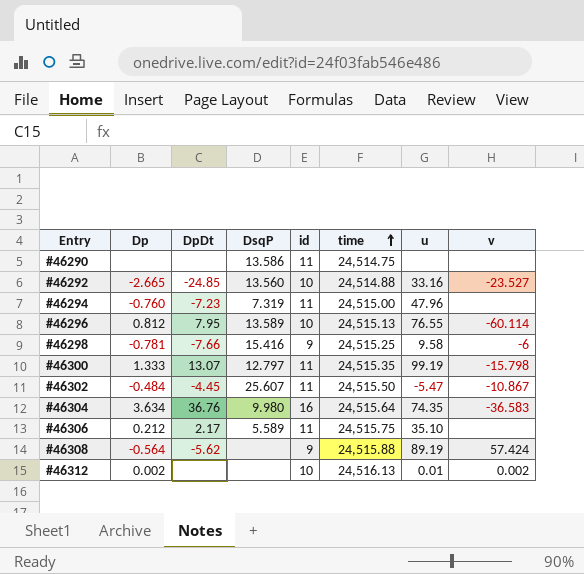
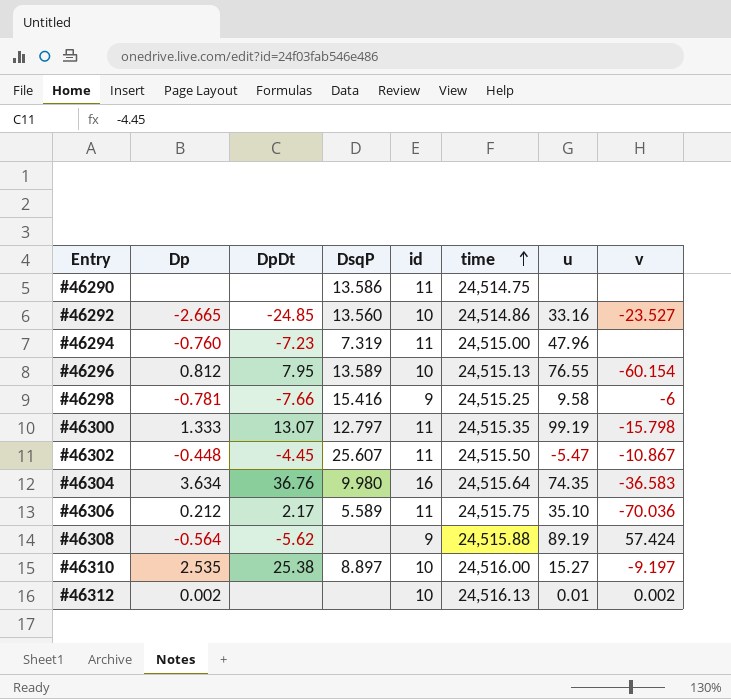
#46292 | time: 24,514.88 -> 24,514.86
#46296 | v: -60.114 -> -60.154
#46302 | Dp: -0.484 -> -0.448
#46306 | v: none -> -70.036
row #46310: none -> 2.535 | 25.38 | 8.897 | 10 | 24,516.00 | 15.27 | -9.197

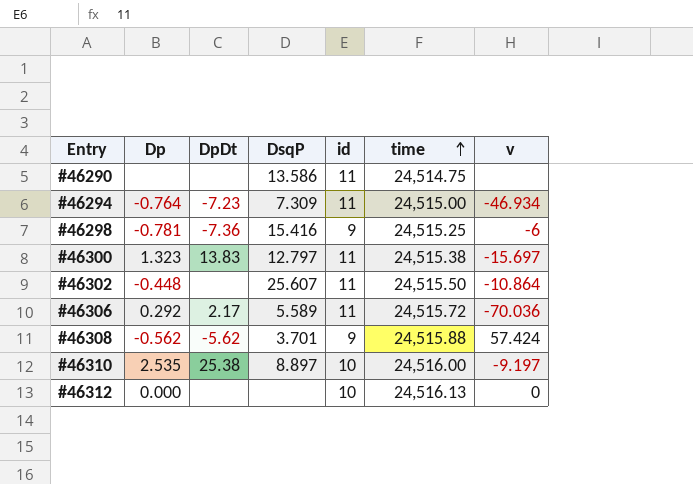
column u | position: 7 -> none
row #46292: -2.665 | -24.85 | 13.560 | 10 | 24,514.86 | 33.16 | -23.527 -> none
row #46296: 0.812 | 7.95 | 13.589 | 10 | 24,515.13 | 76.55 | -60.154 -> none
row #46304: 3.634 | 36.76 | 9.980 | 16 | 24,515.64 | 74.35 | -36.583 -> none
#46294 | Dp: -0.760 -> -0.764
#46294 | DsqP: 7.319 -> 7.309
#46294 | v: none -> -46.934
#46298 | DpDt: -7.66 -> -7.36
#46300 | Dp: 1.333 -> 1.323
#46300 | DpDt: 13.07 -> 13.83
#46300 | time: 24,515.35 -> 24,515.38
#46300 | v: -15.798 -> -15.697
#46302 | DpDt: -4.45 -> none
#46302 | v: -10.867 -> -10.864
#46306 | Dp: 0.212 -> 0.292
#46306 | time: 24,515.75 -> 24,515.72
#46308 | Dp: -0.564 -> -0.562
#46308 | DsqP: none -> 3.701
#46312 | Dp: 0.002 -> 0.000
#46312 | v: 0.002 -> 0

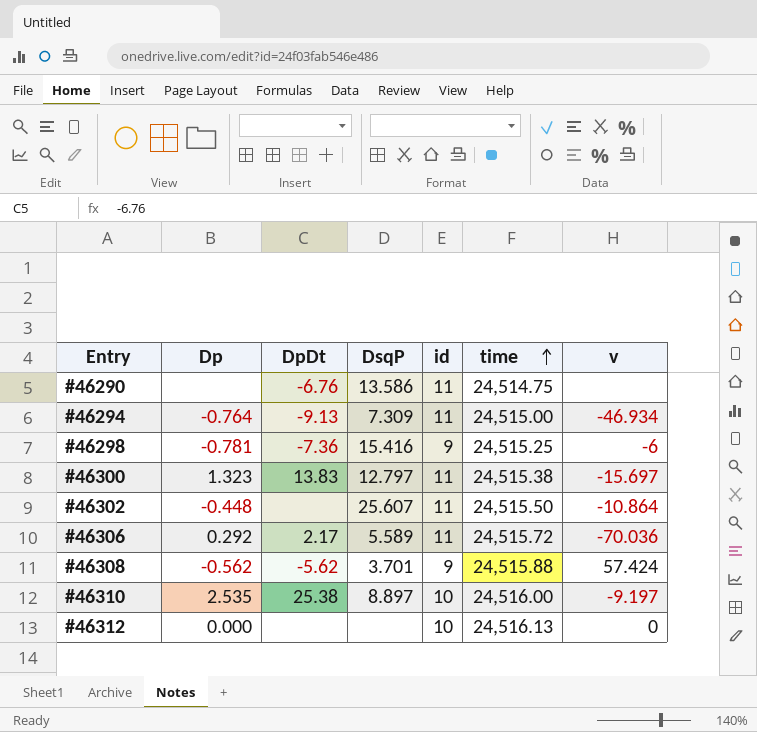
#46290 | DpDt: none -> -6.76
#46294 | DpDt: -7.23 -> -9.13

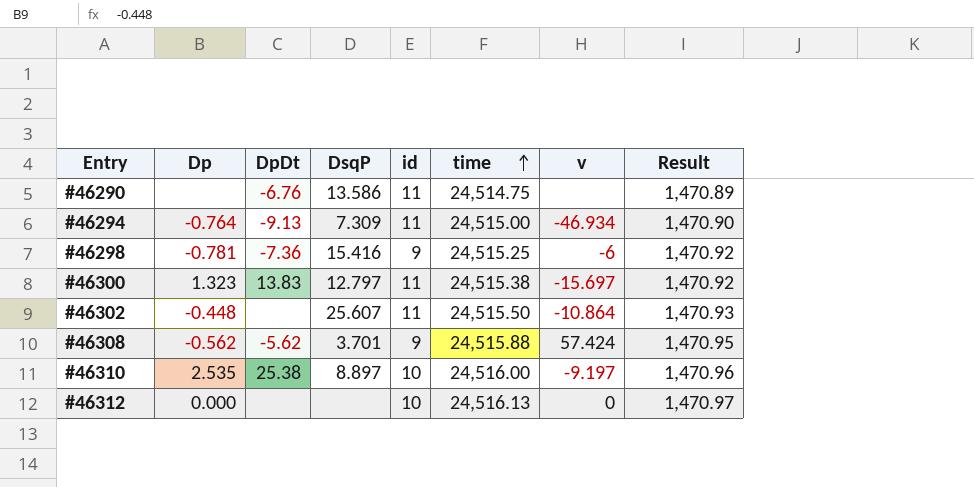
column Result | formula: none -> [time] * 0.06
row #46306: 0.292 | 2.17 | 5.589 | 11 | 24,515.72 | -70.036 -> none

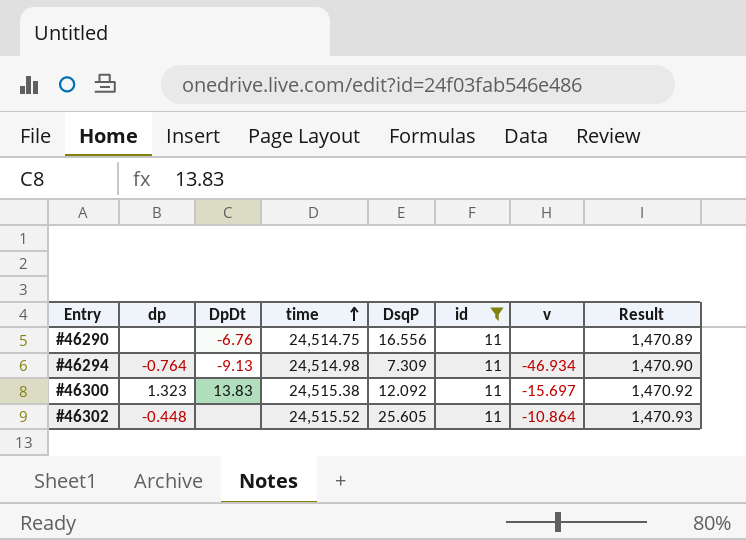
filter: none -> id = 11
column name: Dp -> dp
column time | position: 6 -> 4
#46290 | DsqP: 13.586 -> 16.556
#46294 | time: 24,515.00 -> 24,514.98
#46300 | DsqP: 12.797 -> 12.092
#46302 | time: 24,515.50 -> 24,515.52
#46302 | DsqP: 25.607 -> 25.605

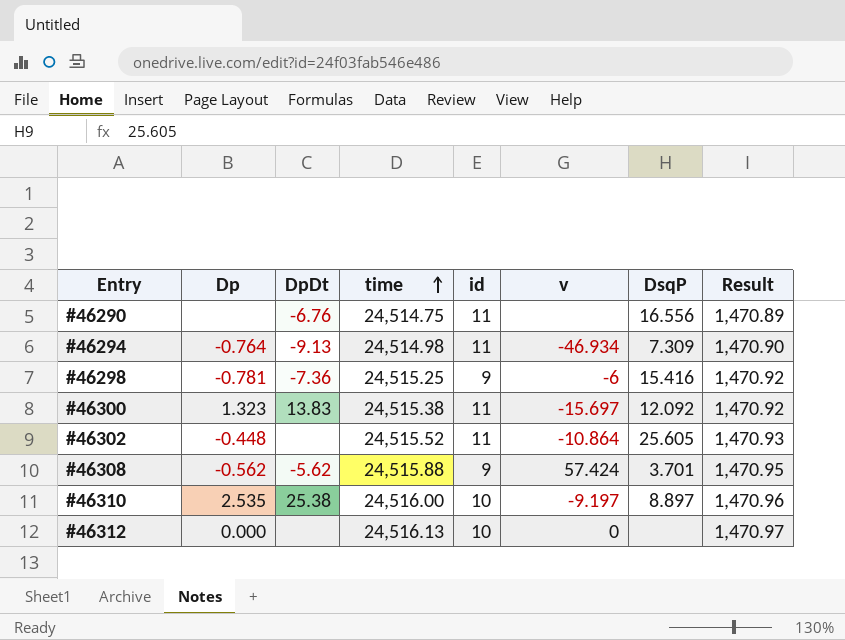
filter: id = 11 -> none
column name: dp -> Dp
column DsqP | position: 5 -> 7

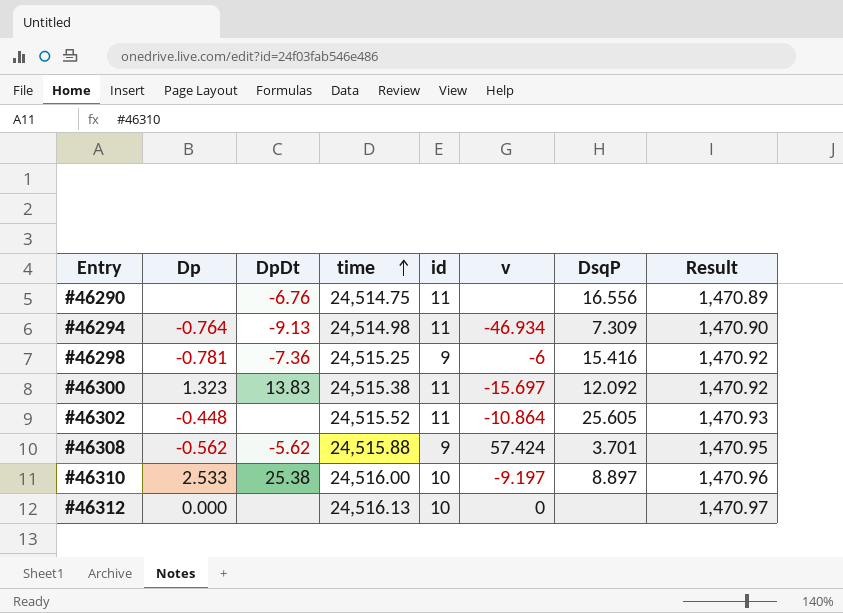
#46310 | Dp: 2.535 -> 2.533

